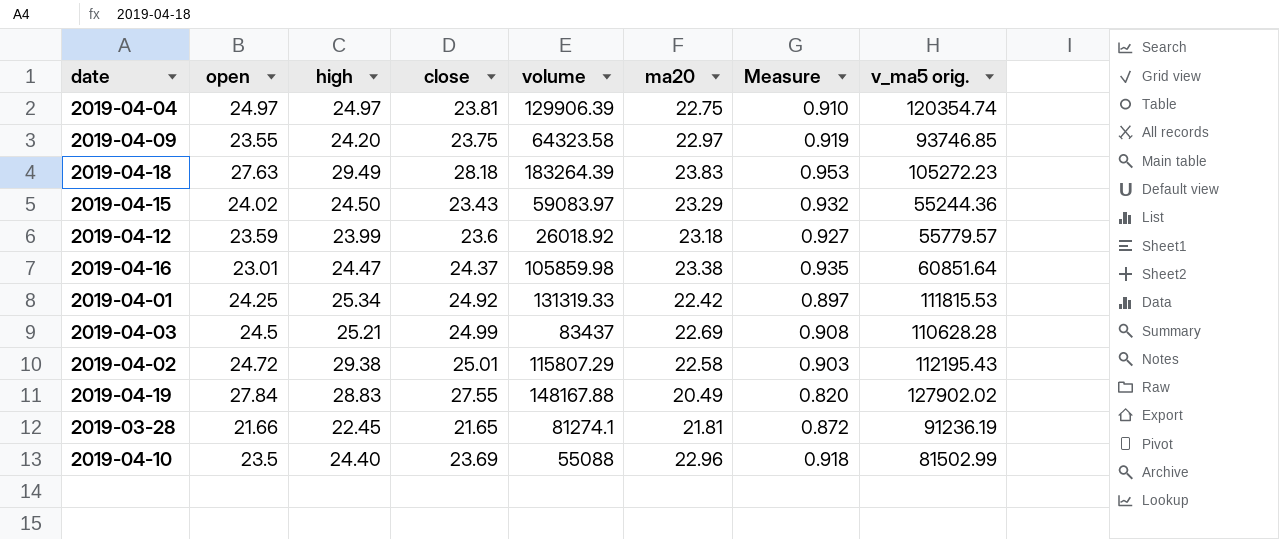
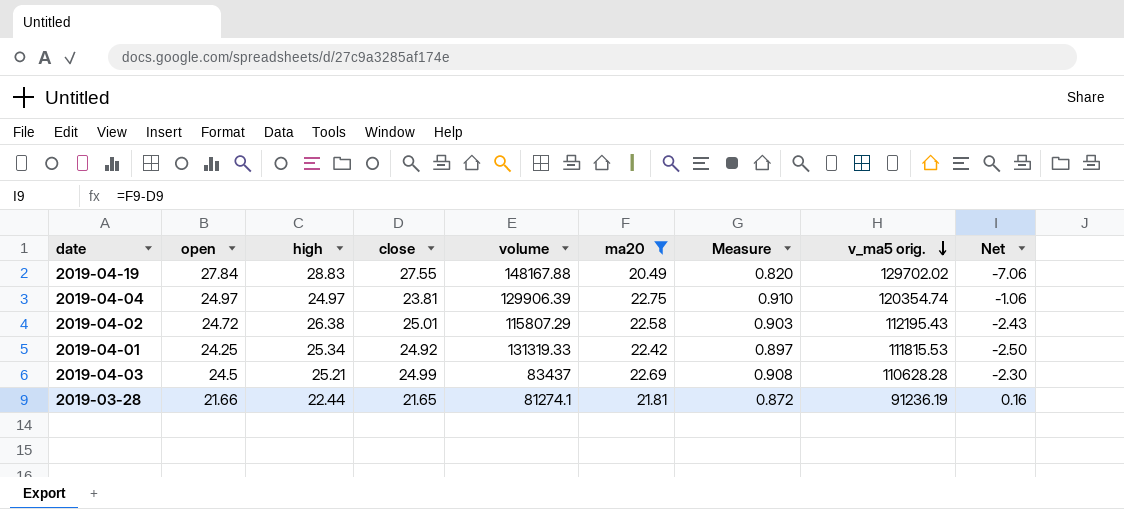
filter: none -> ma20 <= 22.75
row order: none -> v_ma5 orig. descending
column Net | formula: none -> [ma20] - [close]
2019-04-19 | v_ma5 orig.: 127902.02 -> 129702.02
2019-04-02 | high: 29.38 -> 26.38
2019-03-28 | high: 22.45 -> 22.44

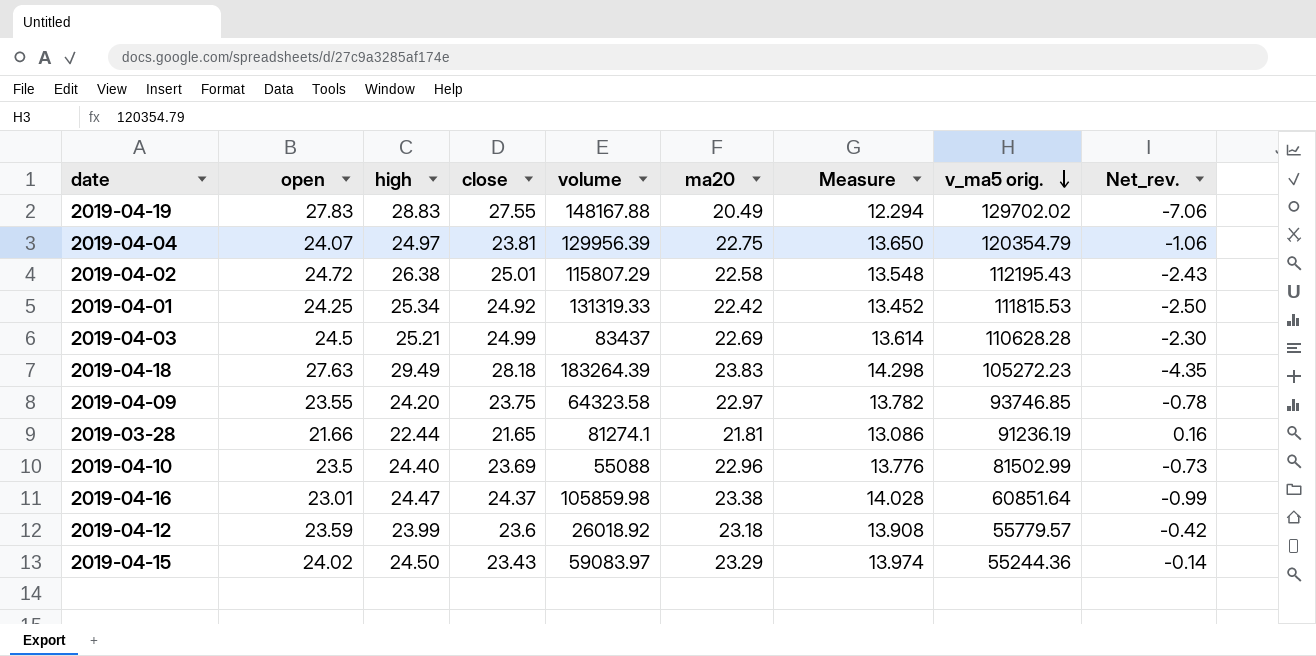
filter: ma20 <= 22.75 -> none
column Measure | formula: [ma20] * 0.04 -> [ma20] * 0.6
column name: Net -> Net_rev.
2019-04-19 | open: 27.84 -> 27.83
2019-04-04 | open: 24.97 -> 24.07
2019-04-04 | volume: 129906.39 -> 129956.39
2019-04-04 | v_ma5 orig.: 120354.74 -> 120354.79

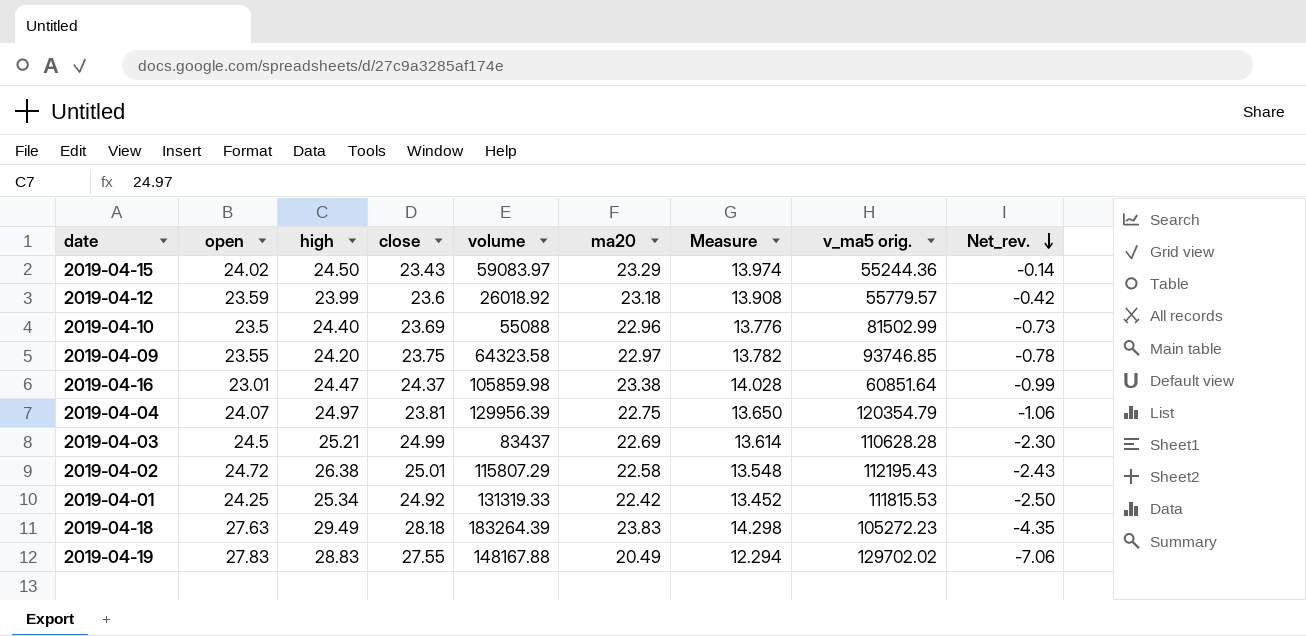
row order: v_ma5 orig. descending -> Net_rev. descending
row 2019-03-28: 21.66 | 22.44 | 21.65 | 81274.1 | 21.81 | 13.086 | 91236.19 | 0.16 -> none

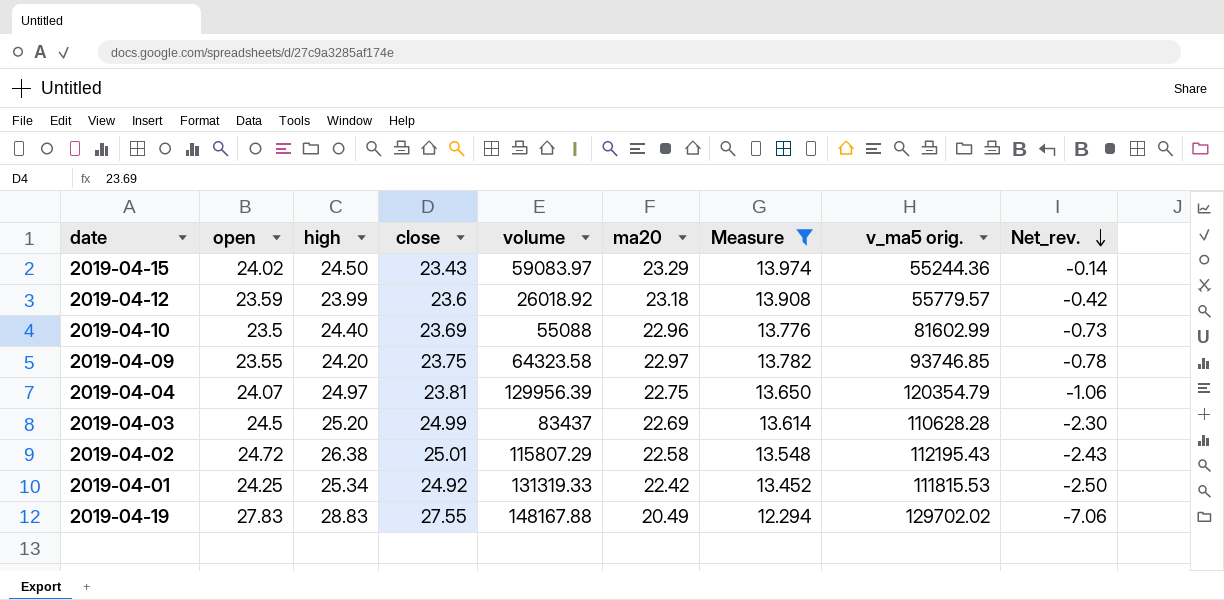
filter: none -> Measure <= 13.974
2019-04-10 | v_ma5 orig.: 81502.99 -> 81602.99
2019-04-03 | high: 25.21 -> 25.20

